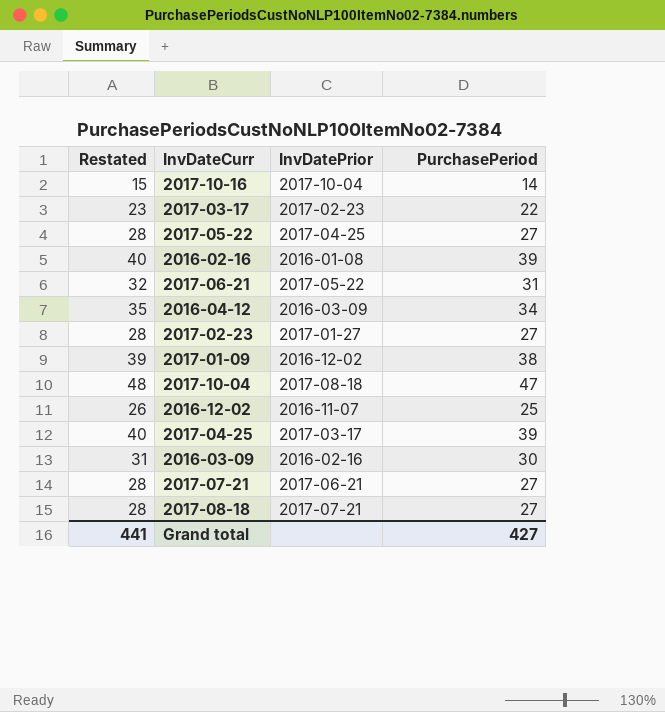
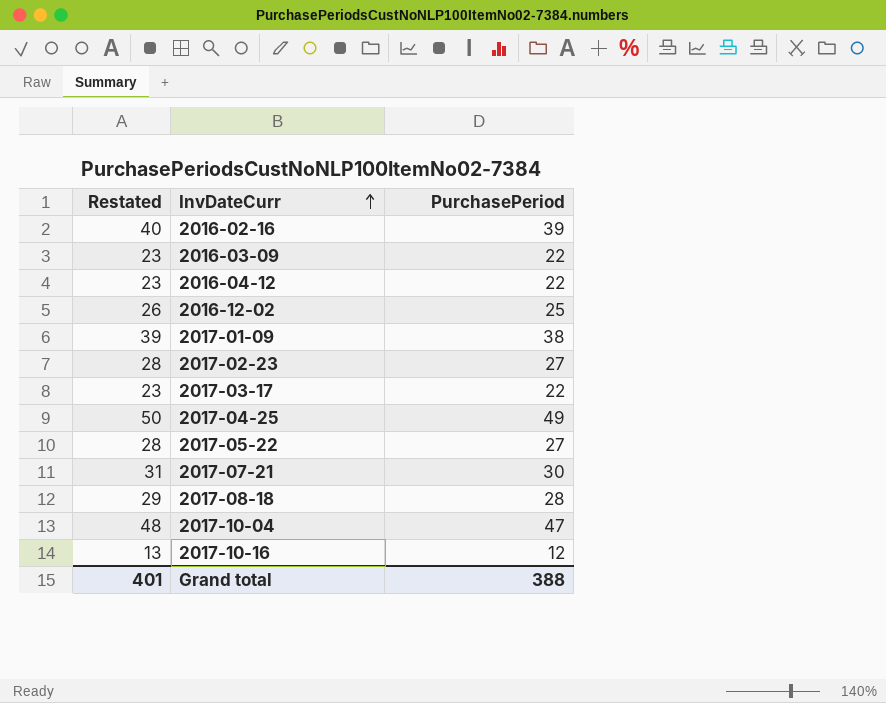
row order: none -> InvDateCurr ascending
column InvDatePrior | position: 3 -> none
row 2017-06-21: 32 | 2017-05-22 | 31 -> none
2016-03-09 | Restated: 31 -> 23
2016-03-09 | PurchasePeriod: 30 -> 22
2016-04-12 | Restated: 35 -> 23
2016-04-12 | PurchasePeriod: 34 -> 22
2017-04-25 | Restated: 40 -> 50
2017-04-25 | PurchasePeriod: 39 -> 49
2017-07-21 | Restated: 28 -> 31
2017-07-21 | PurchasePeriod: 27 -> 30
2017-08-18 | Restated: 28 -> 29
2017-08-18 | PurchasePeriod: 27 -> 28
2017-10-16 | Restated: 15 -> 13
2017-10-16 | PurchasePeriod: 14 -> 12
Grand total | Restated: 441 -> 401
Grand total | PurchasePeriod: 427 -> 388

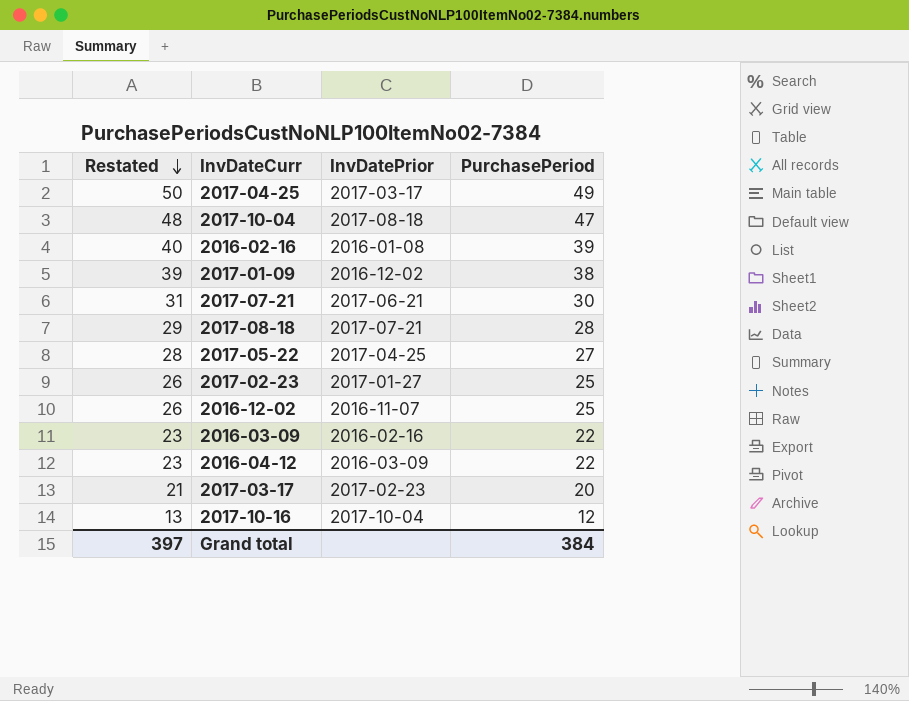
row order: InvDateCurr ascending -> Restated descending
column InvDatePrior | position: none -> 3
2017-02-23 | Restated: 28 -> 26
2017-02-23 | PurchasePeriod: 27 -> 25
2017-03-17 | Restated: 23 -> 21
2017-03-17 | PurchasePeriod: 22 -> 20
Grand total | Restated: 401 -> 397
Grand total | PurchasePeriod: 388 -> 384

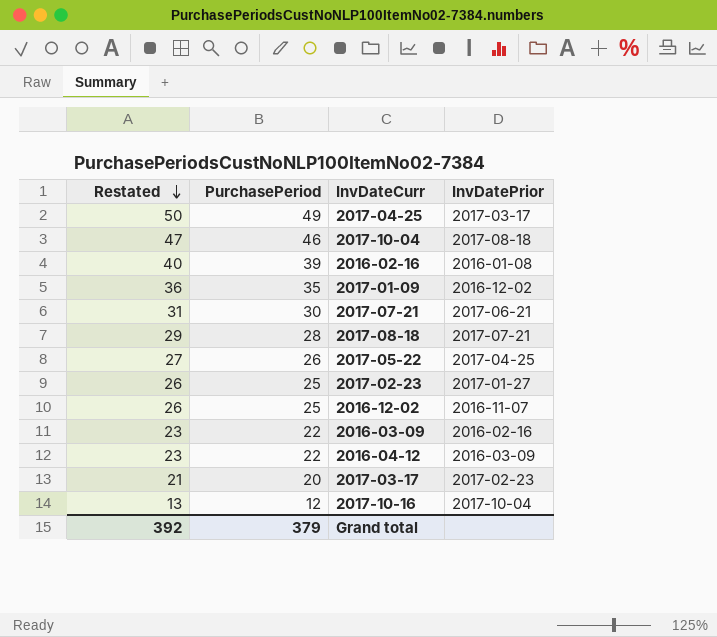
column PurchasePeriod | position: 4 -> 2
2017-10-04 | Restated: 48 -> 47
2017-10-04 | PurchasePeriod: 47 -> 46
2017-01-09 | Restated: 39 -> 36
2017-01-09 | PurchasePeriod: 38 -> 35
2017-05-22 | Restated: 28 -> 27
2017-05-22 | PurchasePeriod: 27 -> 26
Grand total | Restated: 397 -> 392
Grand total | PurchasePeriod: 384 -> 379

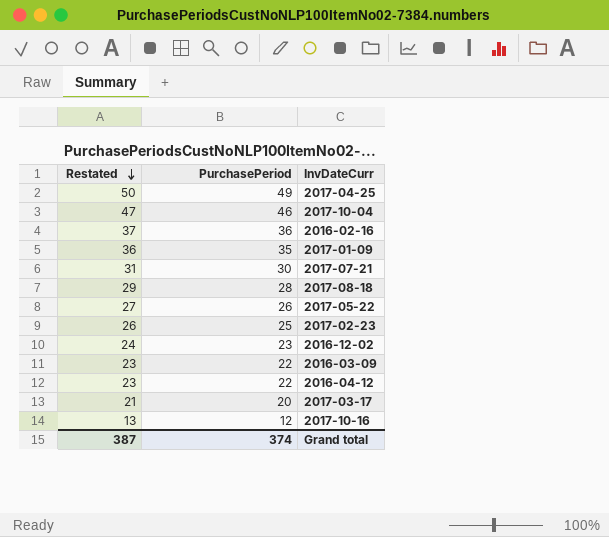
column InvDatePrior | position: 4 -> none
2016-02-16 | Restated: 40 -> 37
2016-02-16 | PurchasePeriod: 39 -> 36
2016-12-02 | Restated: 26 -> 24
2016-12-02 | PurchasePeriod: 25 -> 23
Grand total | Restated: 392 -> 387
Grand total | PurchasePeriod: 379 -> 374

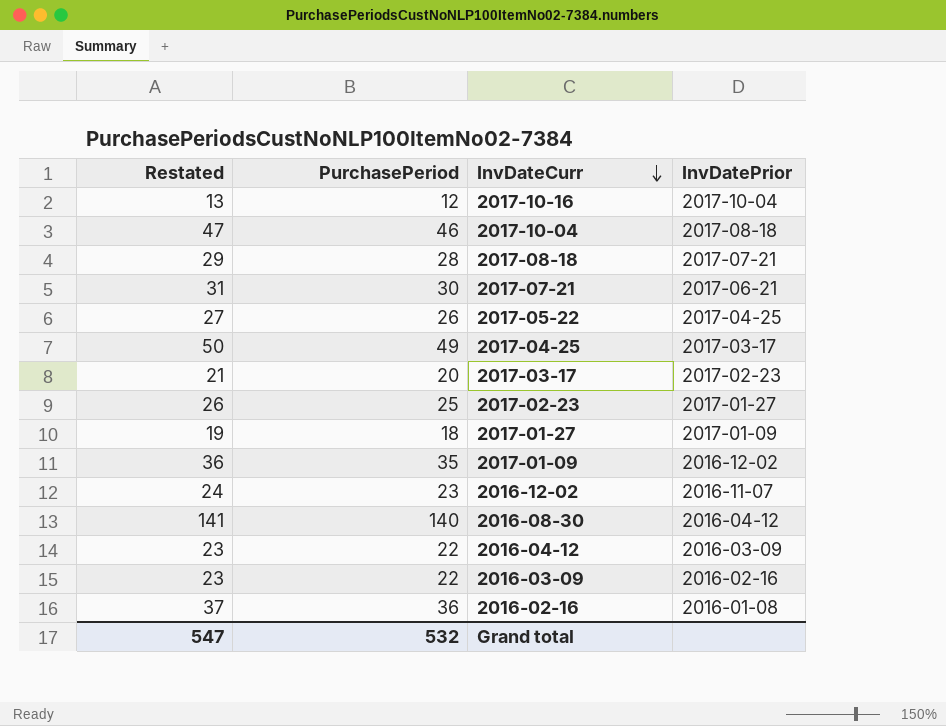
row order: Restated descending -> InvDateCurr descending
column InvDatePrior | position: none -> 4
row 2017-01-27: none -> 19 | 18 | 2017-01-09
row 2016-08-30: none -> 141 | 140 | 2016-04-12
Grand total | Restated: 387 -> 547
Grand total | PurchasePeriod: 374 -> 532

